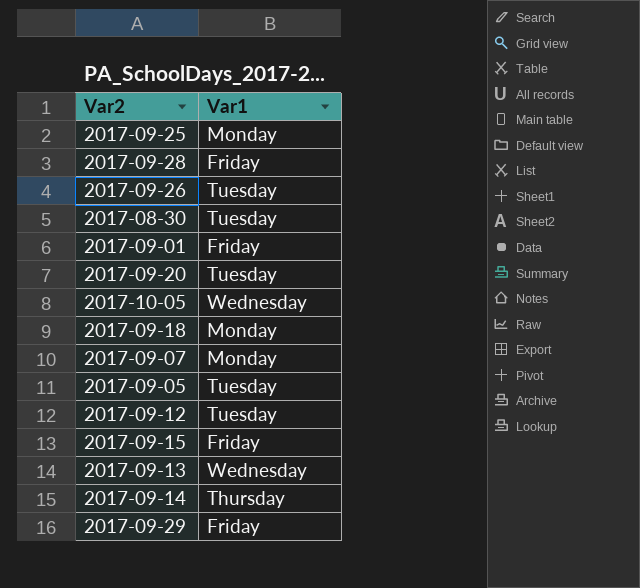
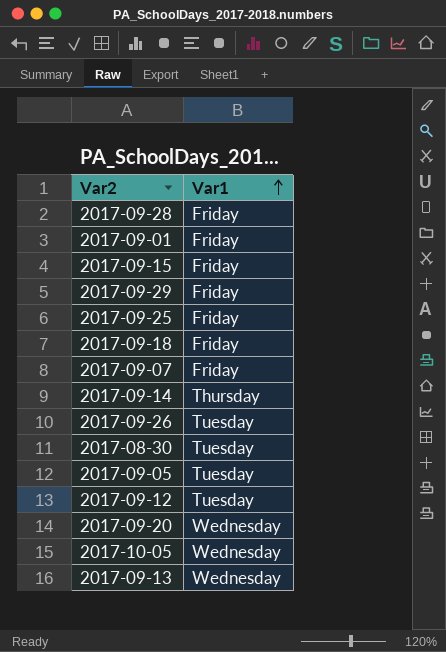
row order: none -> Var1 ascending
2017-09-25 | Var1: Monday -> Friday
2017-09-18 | Var1: Monday -> Friday
2017-09-07 | Var1: Monday -> Friday
2017-09-20 | Var1: Tuesday -> Wednesday

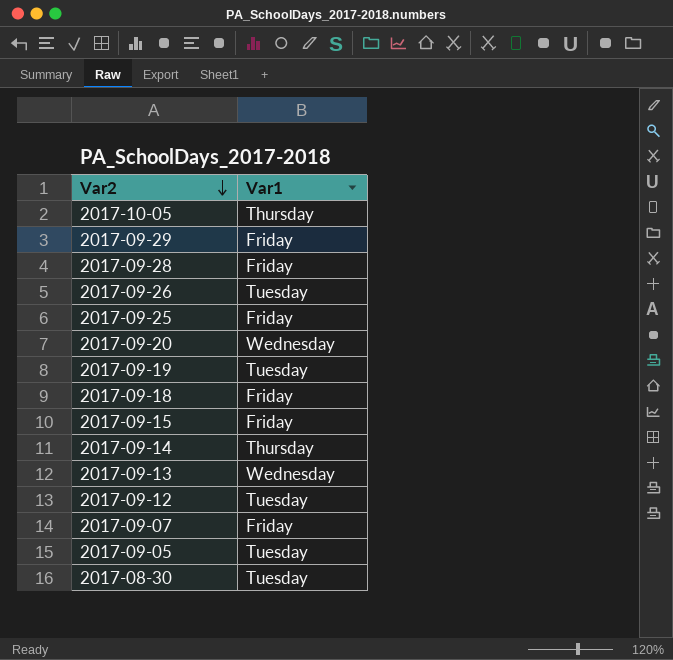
row order: Var1 ascending -> Var2 descending
row 2017-09-01: Friday -> none
2017-10-05 | Var1: Wednesday -> Thursday
row 2017-09-19: none -> Tuesday

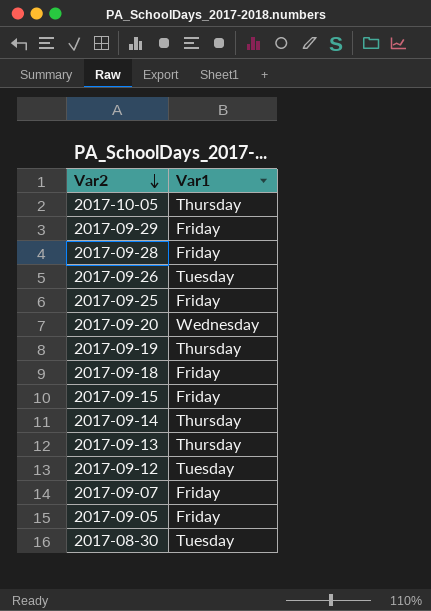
2017-09-19 | Var1: Tuesday -> Thursday
2017-09-13 | Var1: Wednesday -> Thursday
2017-09-05 | Var1: Tuesday -> Friday

